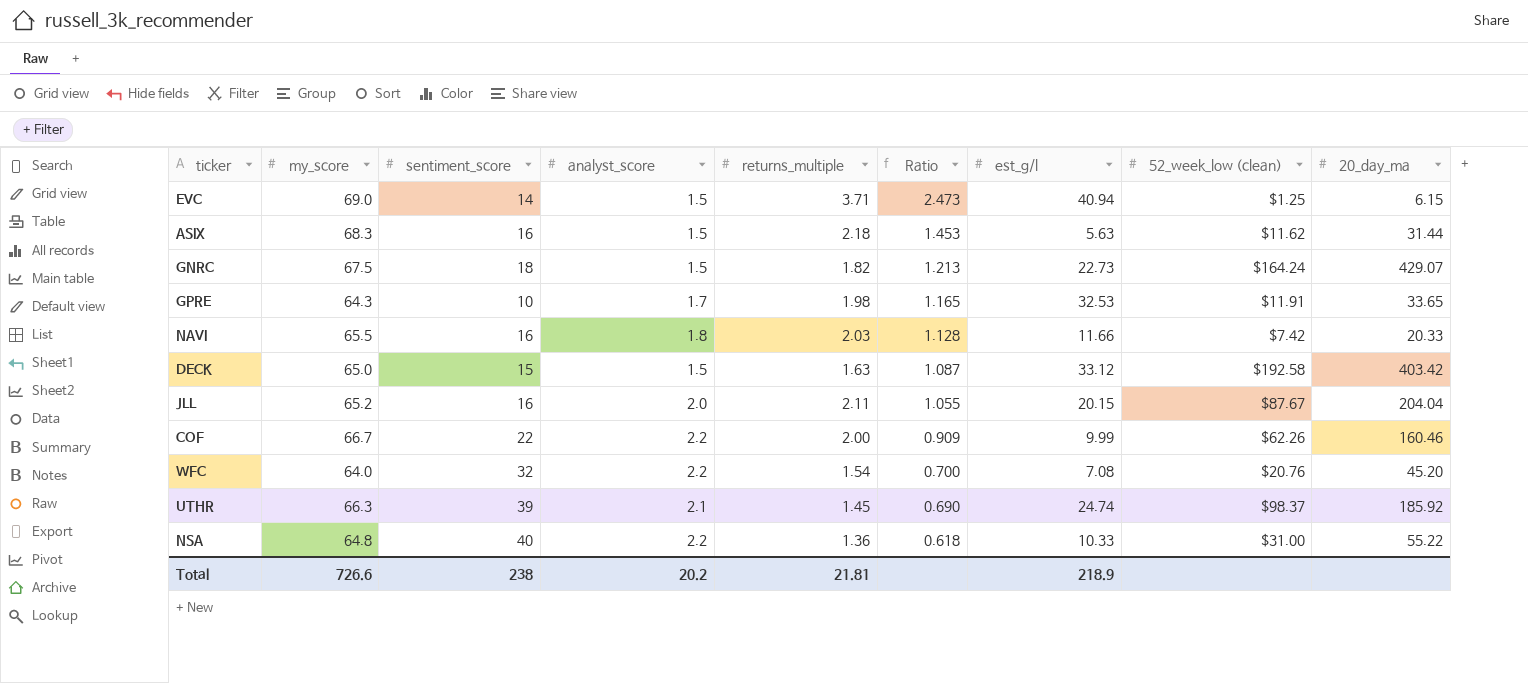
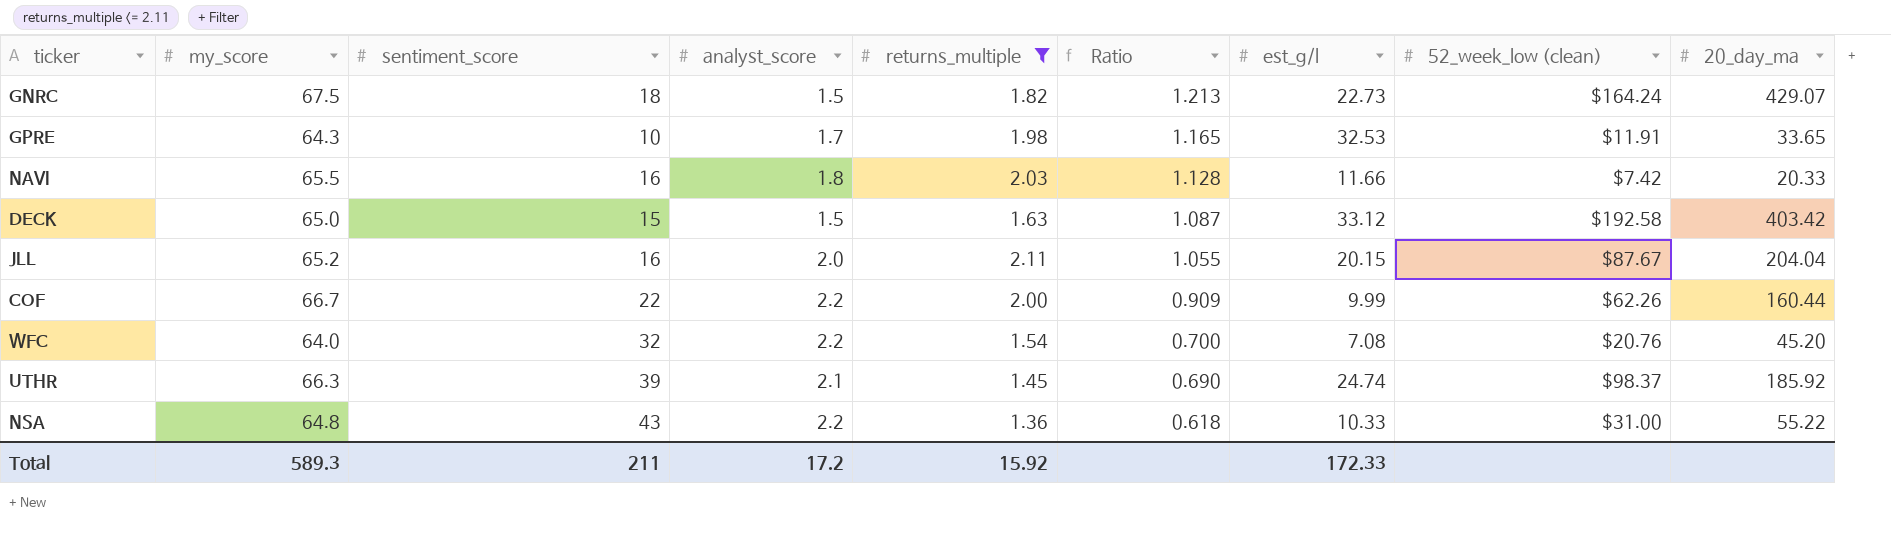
filter: none -> returns_multiple <= 2.11
COF | 20_day_ma: 160.46 -> 160.44
NSA | sentiment_score: 40 -> 43
Total | my_score: 726.6 -> 589.3
Total | sentiment_score: 238 -> 211
Total | analyst_score: 20.2 -> 17.2
Total | returns_multiple: 21.81 -> 15.92
Total | est_g/l: 218.9 -> 172.33

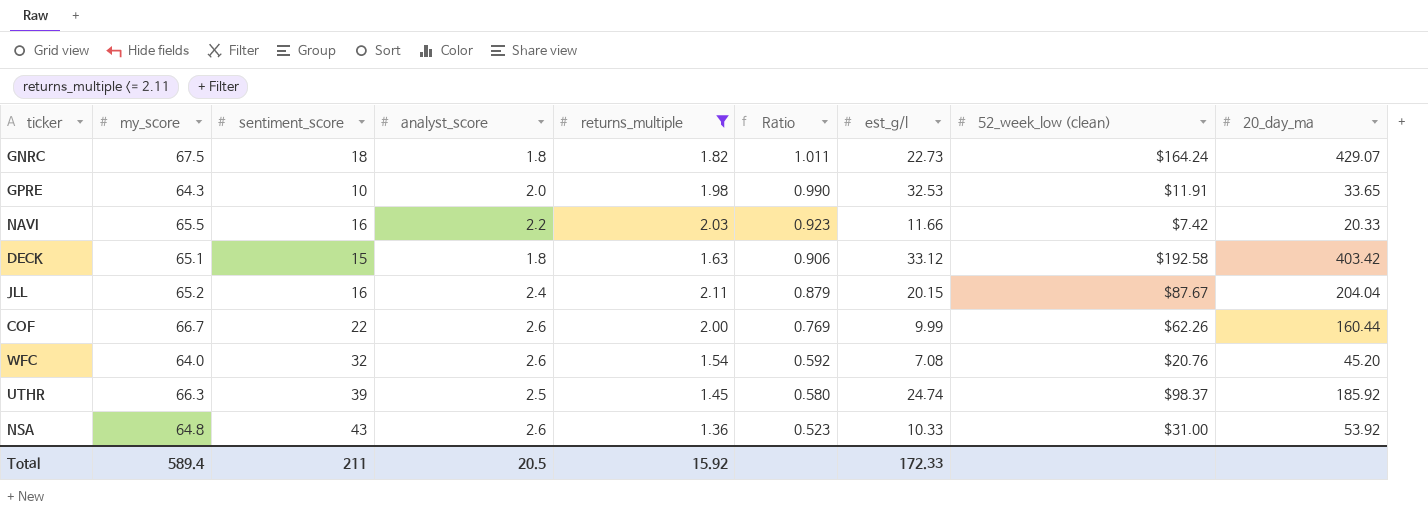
GNRC | analyst_score: 1.5 -> 1.8
GNRC | Ratio: 1.213 -> 1.011
GPRE | analyst_score: 1.7 -> 2.0
GPRE | Ratio: 1.165 -> 0.990
NAVI | analyst_score: 1.8 -> 2.2
NAVI | Ratio: 1.128 -> 0.923
DECK | my_score: 65.0 -> 65.1
DECK | analyst_score: 1.5 -> 1.8
DECK | Ratio: 1.087 -> 0.906
JLL | analyst_score: 2.0 -> 2.4
JLL | Ratio: 1.055 -> 0.879
COF | analyst_score: 2.2 -> 2.6
COF | Ratio: 0.909 -> 0.769
WFC | analyst_score: 2.2 -> 2.6
WFC | Ratio: 0.700 -> 0.592
UTHR | analyst_score: 2.1 -> 2.5
UTHR | Ratio: 0.690 -> 0.580
NSA | analyst_score: 2.2 -> 2.6
NSA | Ratio: 0.618 -> 0.523
NSA | 20_day_ma: 55.22 -> 53.92
Total | my_score: 589.3 -> 589.4
Total | analyst_score: 17.2 -> 20.5

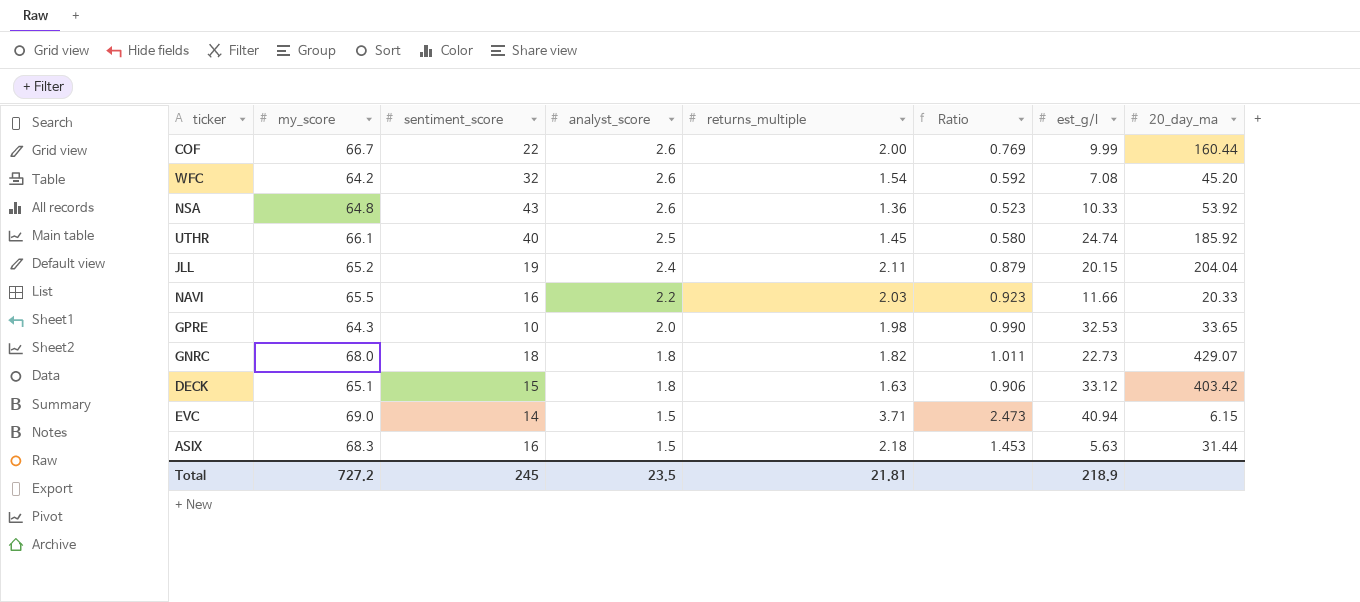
filter: returns_multiple <= 2.11 -> none
row order: Ratio descending -> analyst_score descending
column 52_week_low (clean) | position: 8 -> none
WFC | my_score: 64.0 -> 64.2
UTHR | my_score: 66.3 -> 66.1
UTHR | sentiment_score: 39 -> 40
JLL | sentiment_score: 16 -> 19
GNRC | my_score: 67.5 -> 68.0
Total | my_score: 589.4 -> 727.2
Total | sentiment_score: 211 -> 245
Total | analyst_score: 20.5 -> 23.5
Total | returns_multiple: 15.92 -> 21.81
Total | est_g/l: 172.33 -> 218.9

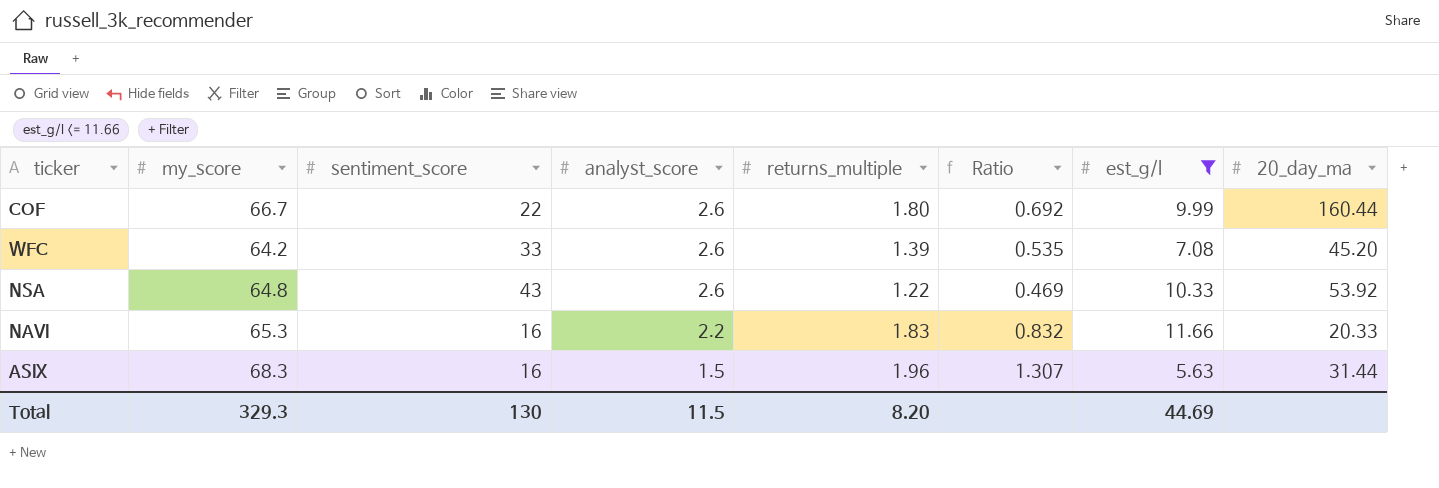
filter: none -> est_g/l <= 11.66
COF | returns_multiple: 2.00 -> 1.80
COF | Ratio: 0.769 -> 0.692
WFC | sentiment_score: 32 -> 33
WFC | returns_multiple: 1.54 -> 1.39
WFC | Ratio: 0.592 -> 0.535
NSA | returns_multiple: 1.36 -> 1.22
NSA | Ratio: 0.523 -> 0.469
NAVI | my_score: 65.5 -> 65.3
NAVI | returns_multiple: 2.03 -> 1.83
NAVI | Ratio: 0.923 -> 0.832
ASIX | returns_multiple: 2.18 -> 1.96
ASIX | Ratio: 1.453 -> 1.307
Total | my_score: 727.2 -> 329.3
Total | sentiment_score: 245 -> 130
Total | analyst_score: 23.5 -> 11.5
Total | returns_multiple: 21.81 -> 8.20
Total | est_g/l: 218.9 -> 44.69

